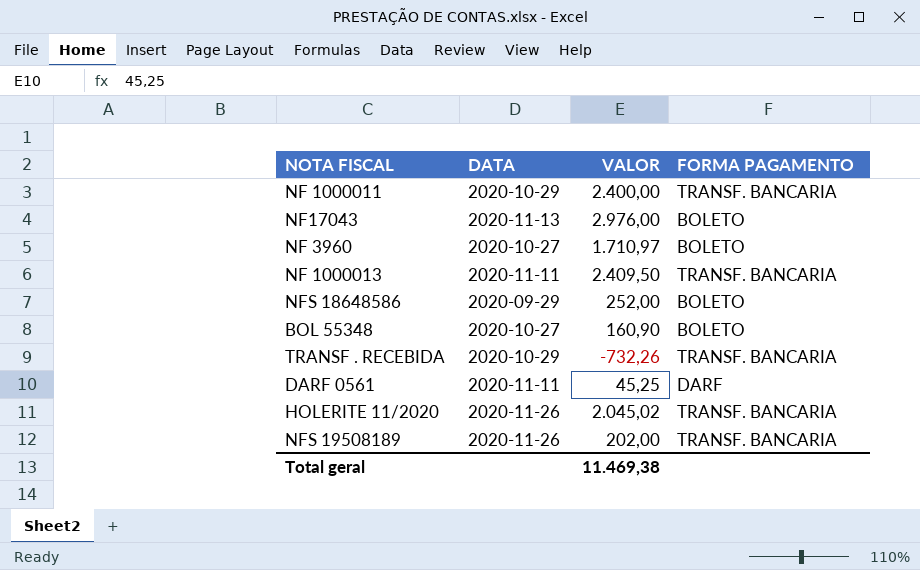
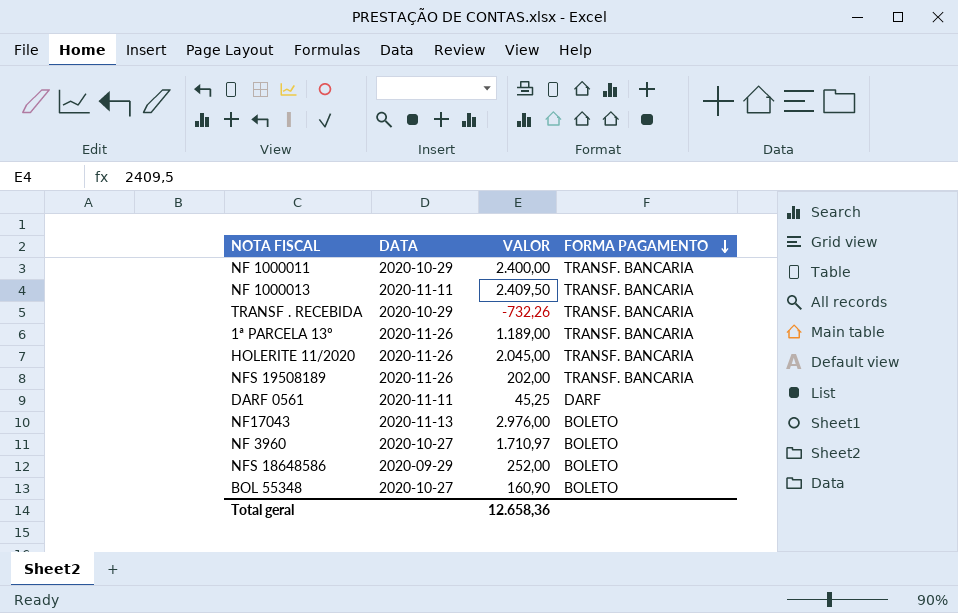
row order: none -> FORMA PAGAMENTO descending
row 1ª PARCELA 13º: none -> 2020-11-26 | 1.189,00 | TRANSF. BANCARIA
HOLERITE 11/2020 | VALOR: 2.045,02 -> 2.045,00
Total geral | VALOR: 11.469,38 -> 12.658,36

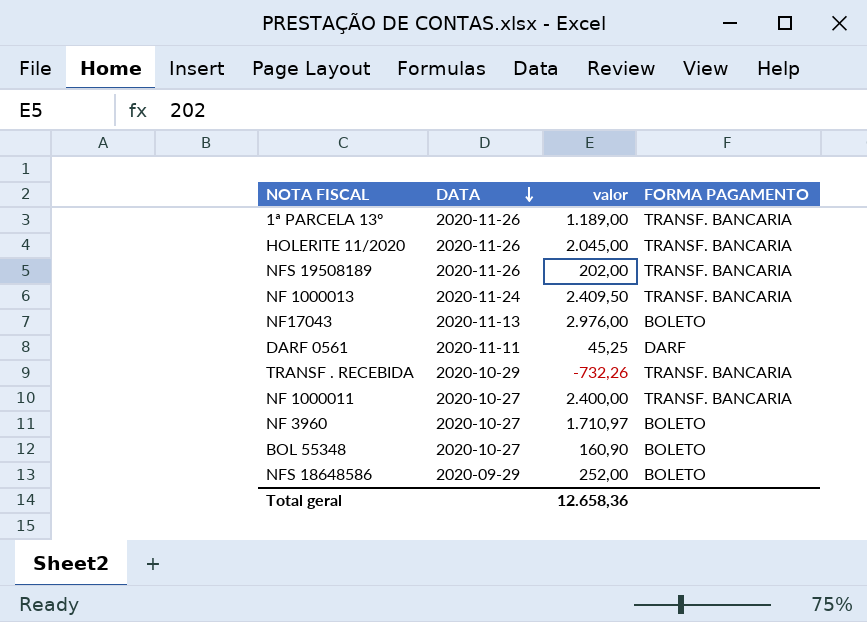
row order: FORMA PAGAMENTO descending -> DATA descending
column name: VALOR -> valor
NF 1000013 | DATA: 2020-11-11 -> 2020-11-24
NF 1000011 | DATA: 2020-10-29 -> 2020-10-27

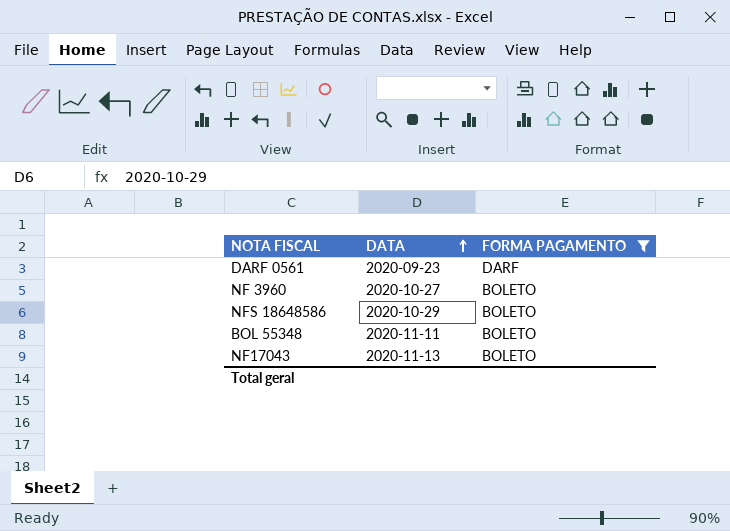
filter: none -> FORMA PAGAMENTO != TRANSF. BANCARIA
row order: DATA descending -> DATA ascending
column valor | position: 3 -> none
DARF 0561 | DATA: 2020-11-11 -> 2020-09-23
NFS 18648586 | DATA: 2020-09-29 -> 2020-10-29
BOL 55348 | DATA: 2020-10-27 -> 2020-11-11

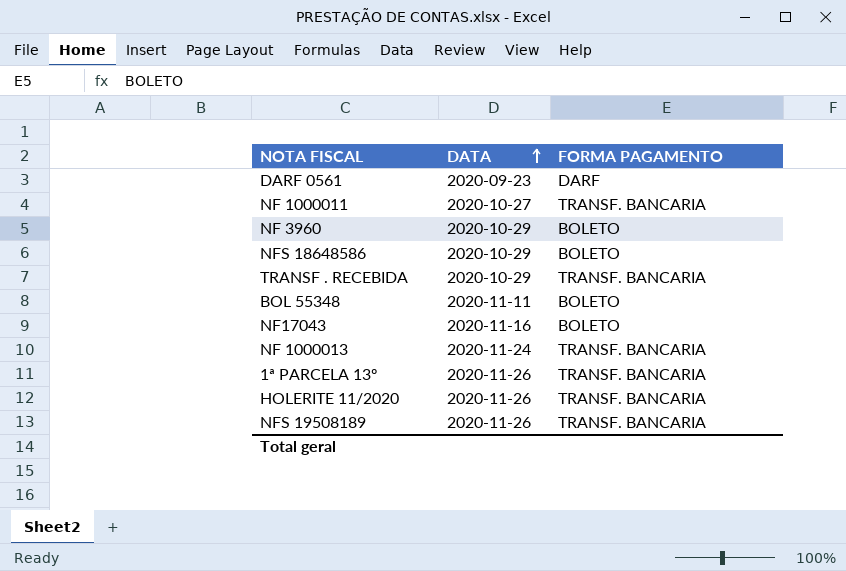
filter: FORMA PAGAMENTO != TRANSF. BANCARIA -> none
NF 3960 | DATA: 2020-10-27 -> 2020-10-29
NF17043 | DATA: 2020-11-13 -> 2020-11-16

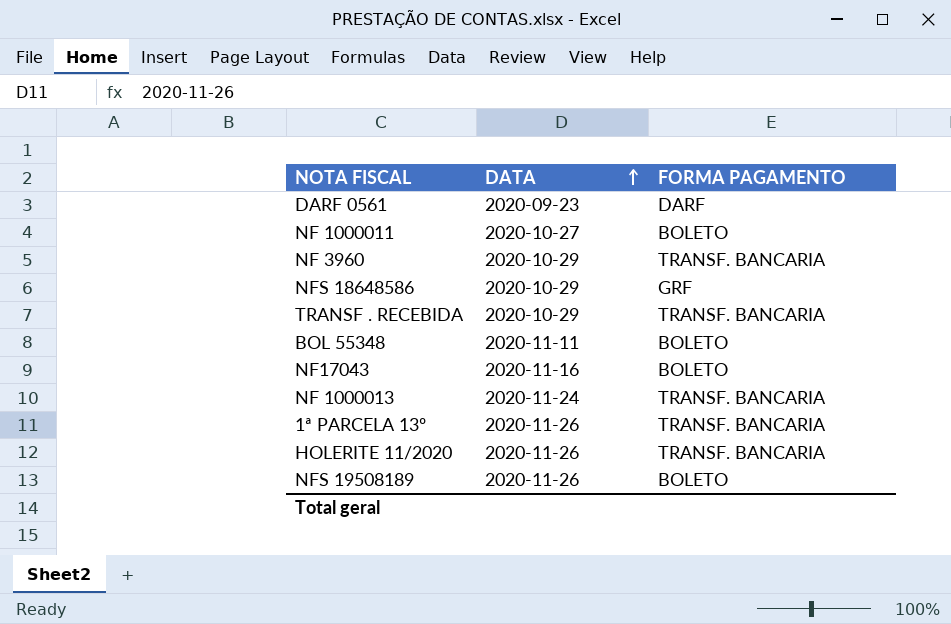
NF 1000011 | FORMA PAGAMENTO: TRANSF. BANCARIA -> BOLETO
NF 3960 | FORMA PAGAMENTO: BOLETO -> TRANSF. BANCARIA
NFS 18648586 | FORMA PAGAMENTO: BOLETO -> GRF
NFS 19508189 | FORMA PAGAMENTO: TRANSF. BANCARIA -> BOLETO

